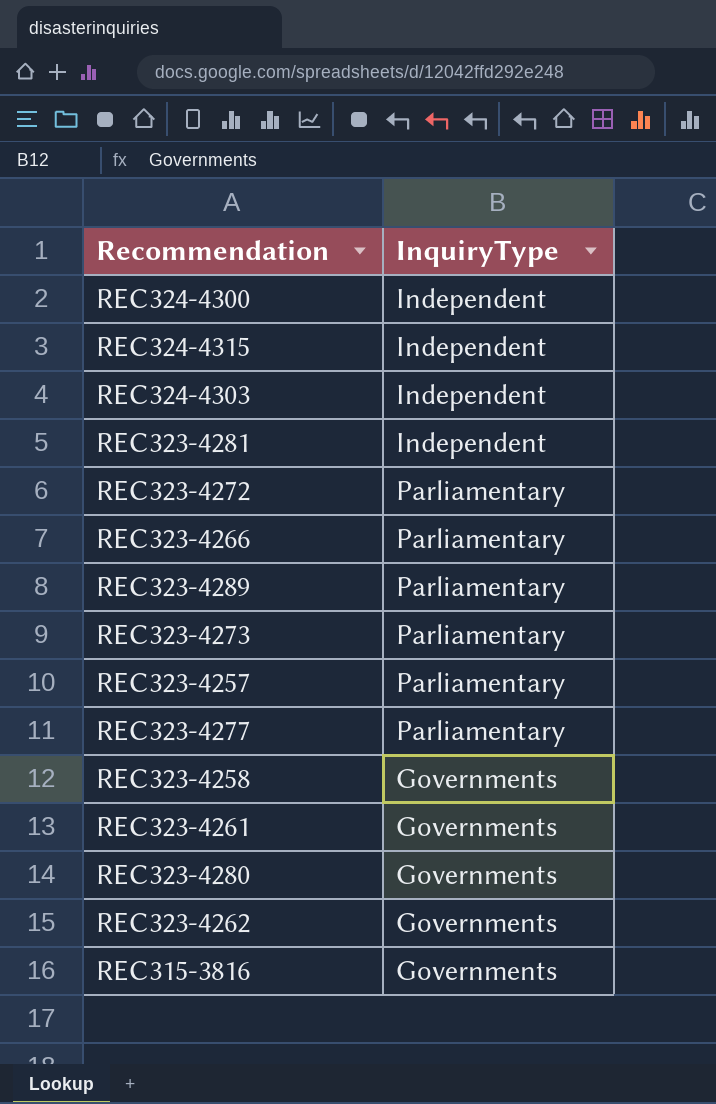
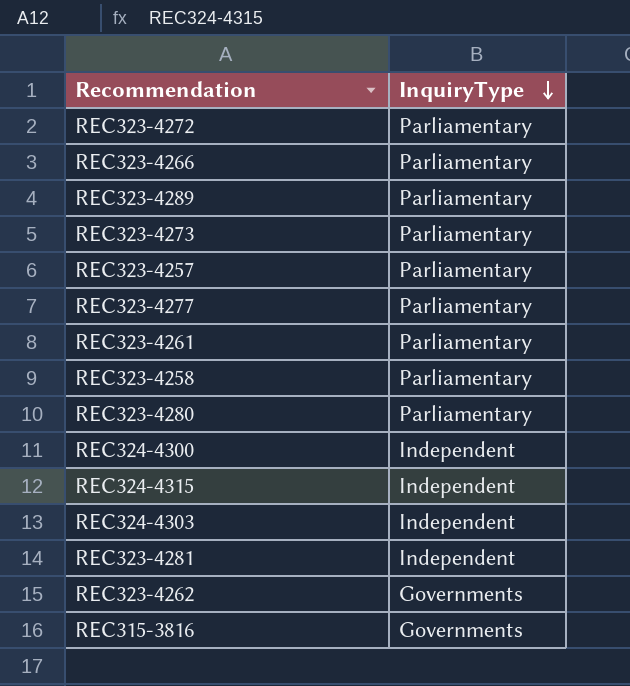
row order: none -> InquiryType descending
REC323-4261 | InquiryType: Governments -> Parliamentary
REC323-4258 | InquiryType: Governments -> Parliamentary
REC323-4280 | InquiryType: Governments -> Parliamentary

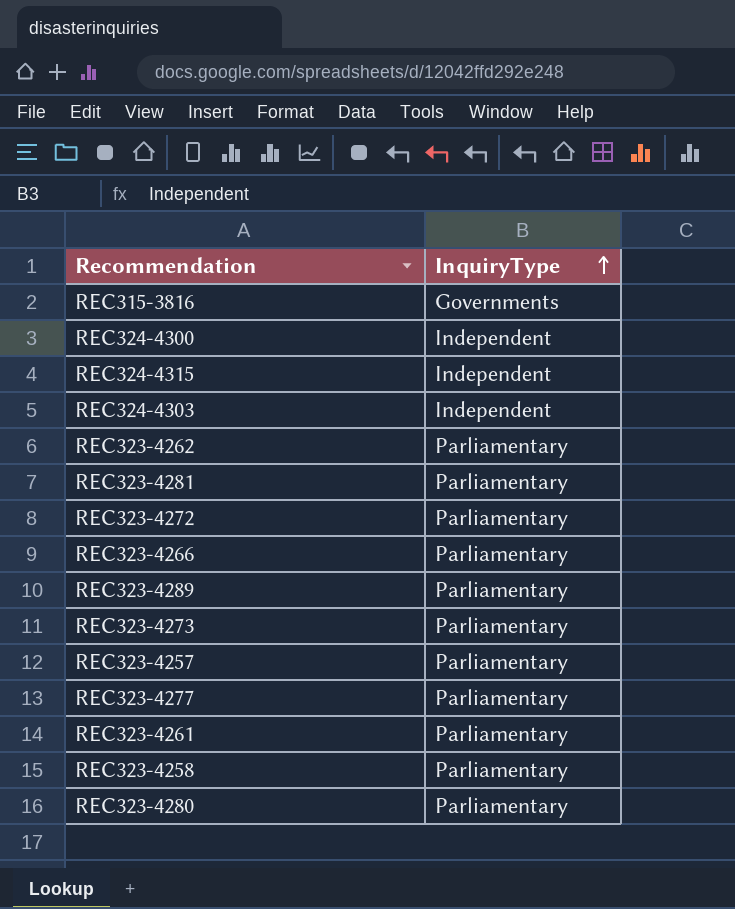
row order: InquiryType descending -> InquiryType ascending
REC323-4262 | InquiryType: Governments -> Parliamentary
REC323-4281 | InquiryType: Independent -> Parliamentary

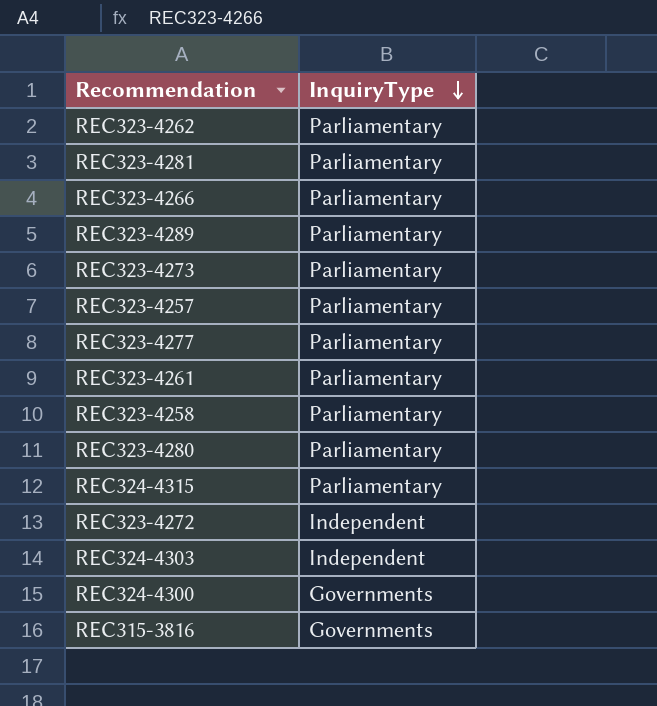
row order: InquiryType ascending -> InquiryType descending
REC324-4315 | InquiryType: Independent -> Parliamentary
REC323-4272 | InquiryType: Parliamentary -> Independent
REC324-4300 | InquiryType: Independent -> Governments

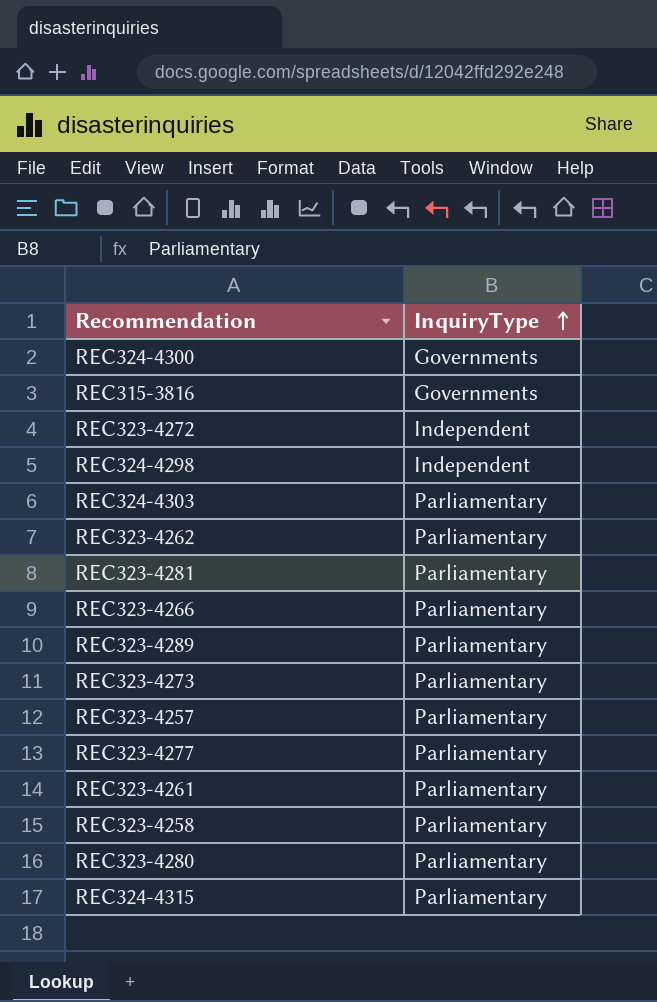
row order: InquiryType descending -> InquiryType ascending
row REC324-4298: none -> Independent
REC324-4303 | InquiryType: Independent -> Parliamentary

